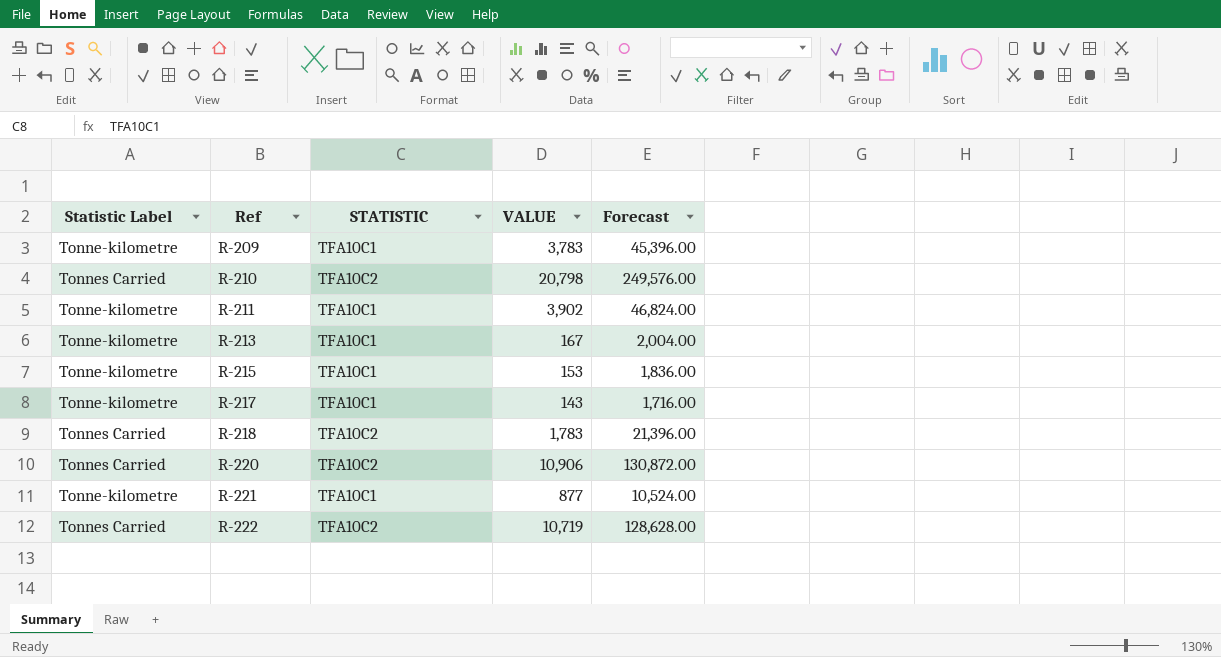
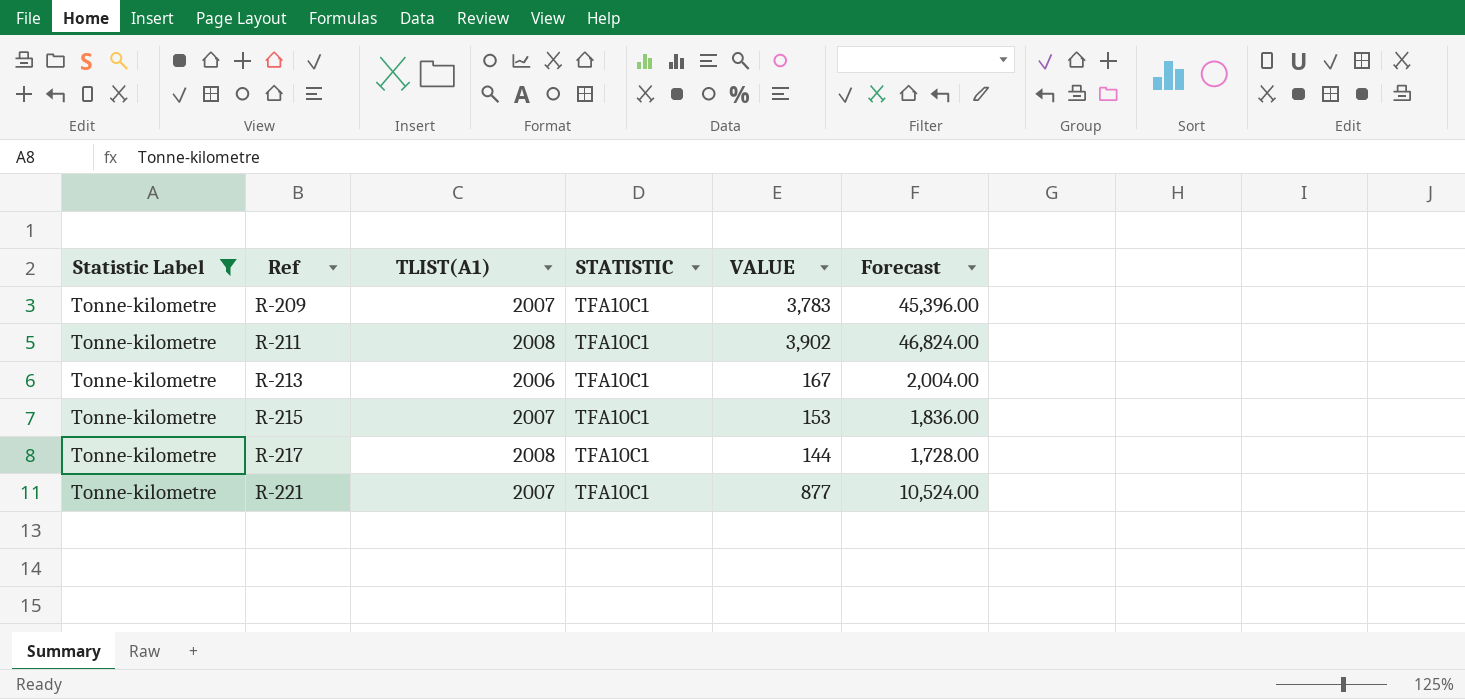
filter: none -> Statistic Label = Tonne-kilometre
column TLIST(A1) | position: none -> 3
R-217 | VALUE: 143 -> 144
R-217 | Forecast: 1,716.00 -> 1,728.00

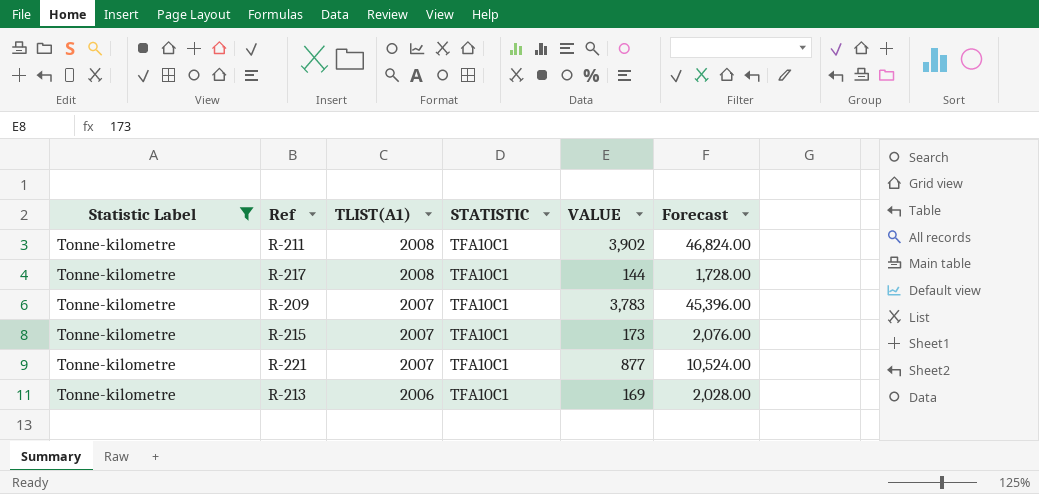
row order: Ref ascending -> TLIST(A1) descending
R-215 | VALUE: 153 -> 173
R-215 | Forecast: 1,836.00 -> 2,076.00
R-213 | VALUE: 167 -> 169
R-213 | Forecast: 2,004.00 -> 2,028.00

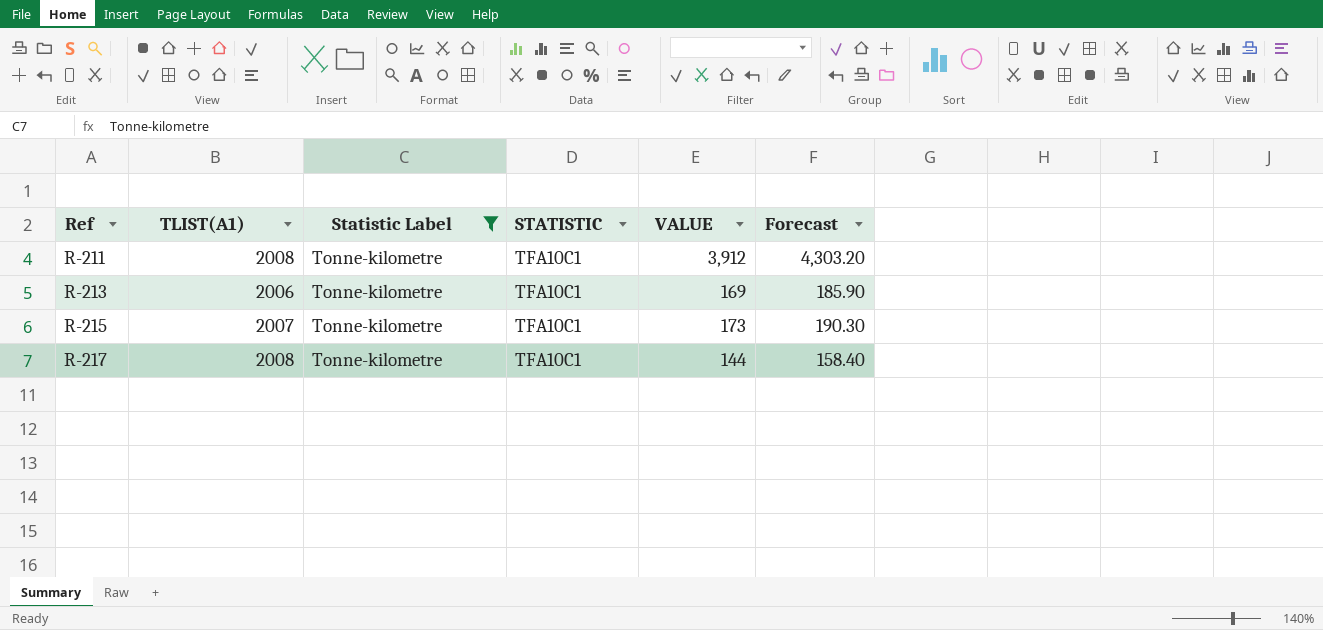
row order: TLIST(A1) descending -> Ref ascending
column Statistic Label | position: 1 -> 3
column Forecast | formula: [VALUE] * 12 -> [VALUE] * 1.1
row R-209: Tonne-kilometre | 2007 | TFA10C1 | 3,783 | 45,396.00 -> none
row R-221: Tonne-kilometre | 2007 | TFA10C1 | 877 | 10,524.00 -> none
R-211 | VALUE: 3,902 -> 3,912

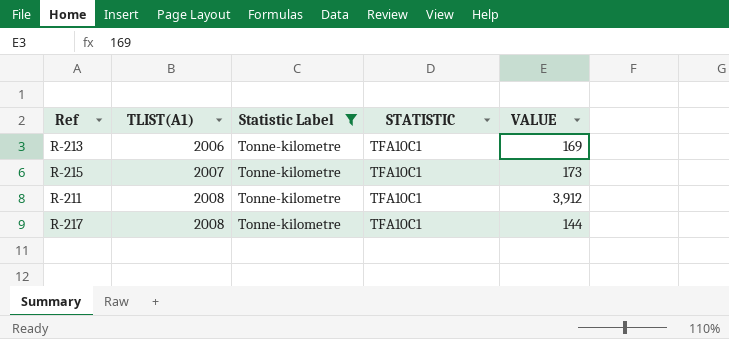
row order: Ref ascending -> TLIST(A1) ascending
column Forecast | formula: [VALUE] * 1.1 -> none

